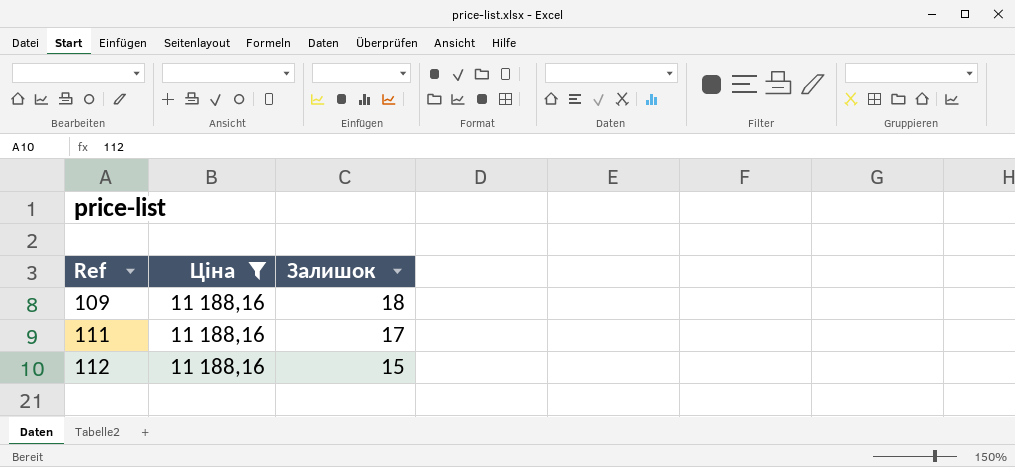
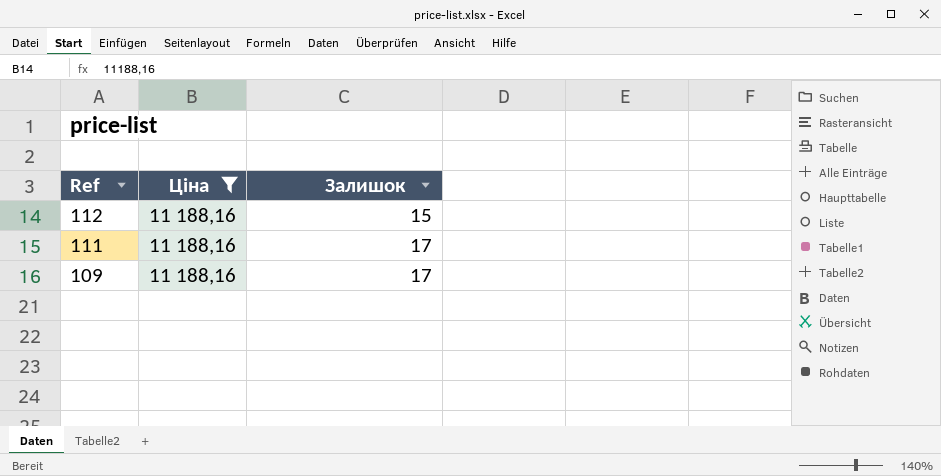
row order: Ref ascending -> Ref descending
109 | Залишок: 18 -> 17

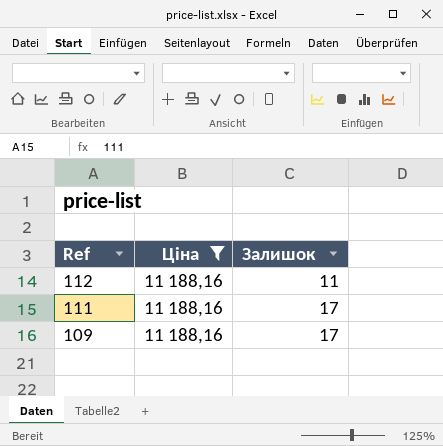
112 | Залишок: 15 -> 11

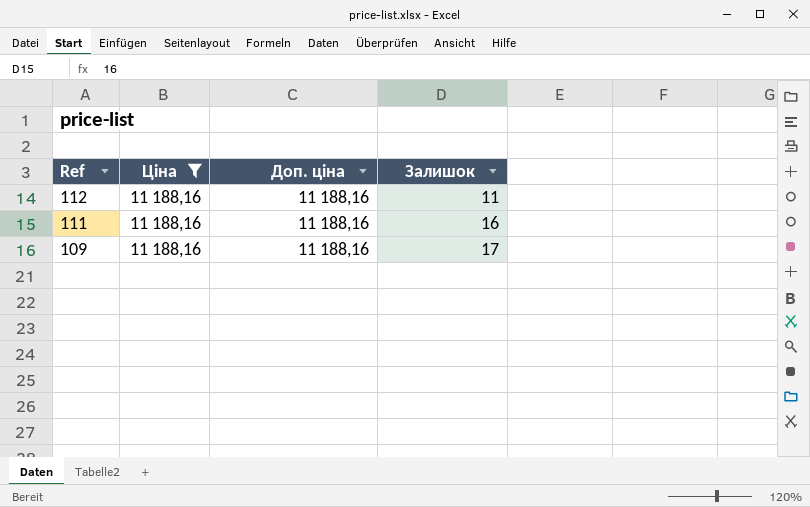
column Доп. ціна | position: none -> 3
111 | Залишок: 17 -> 16

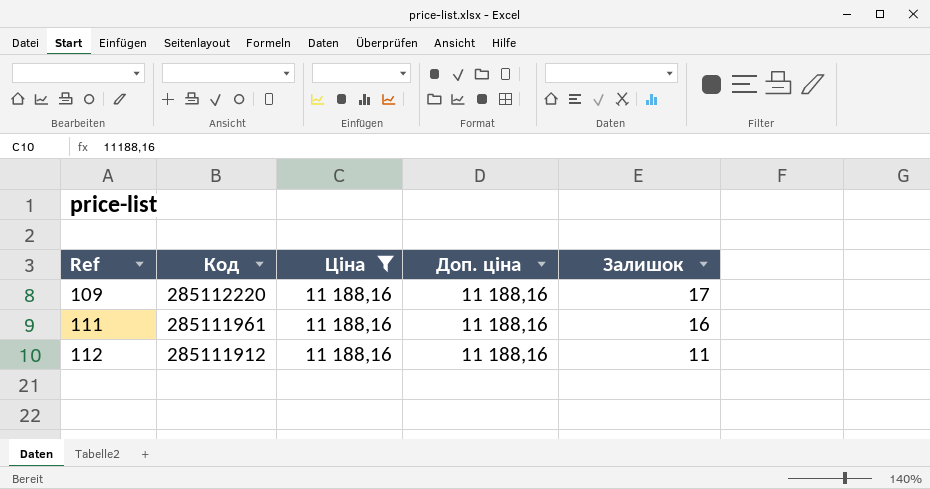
row order: Ref descending -> Ref ascending
column Код | position: none -> 2

